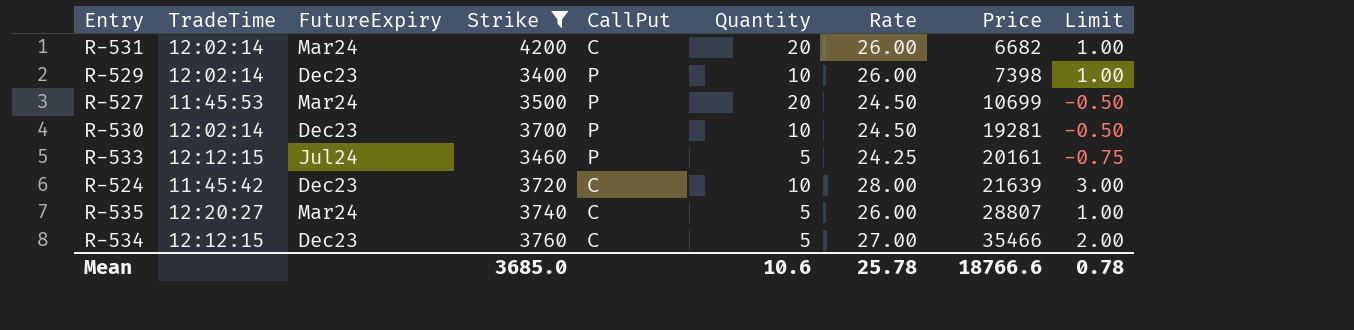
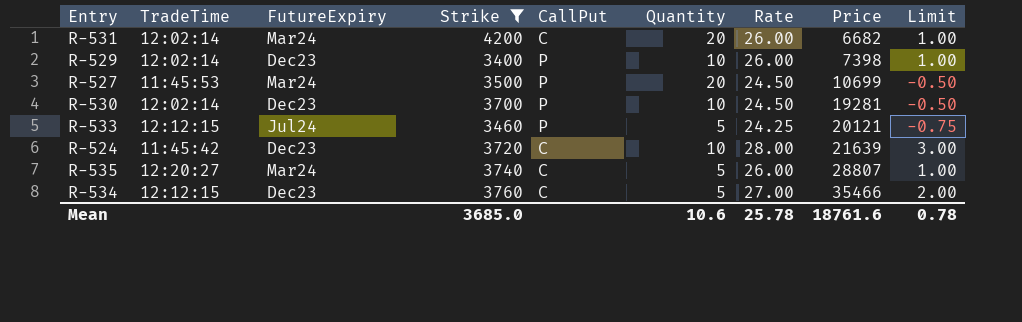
R-533 | Price: 20161 -> 20121
Mean | Price: 18766.6 -> 18761.6

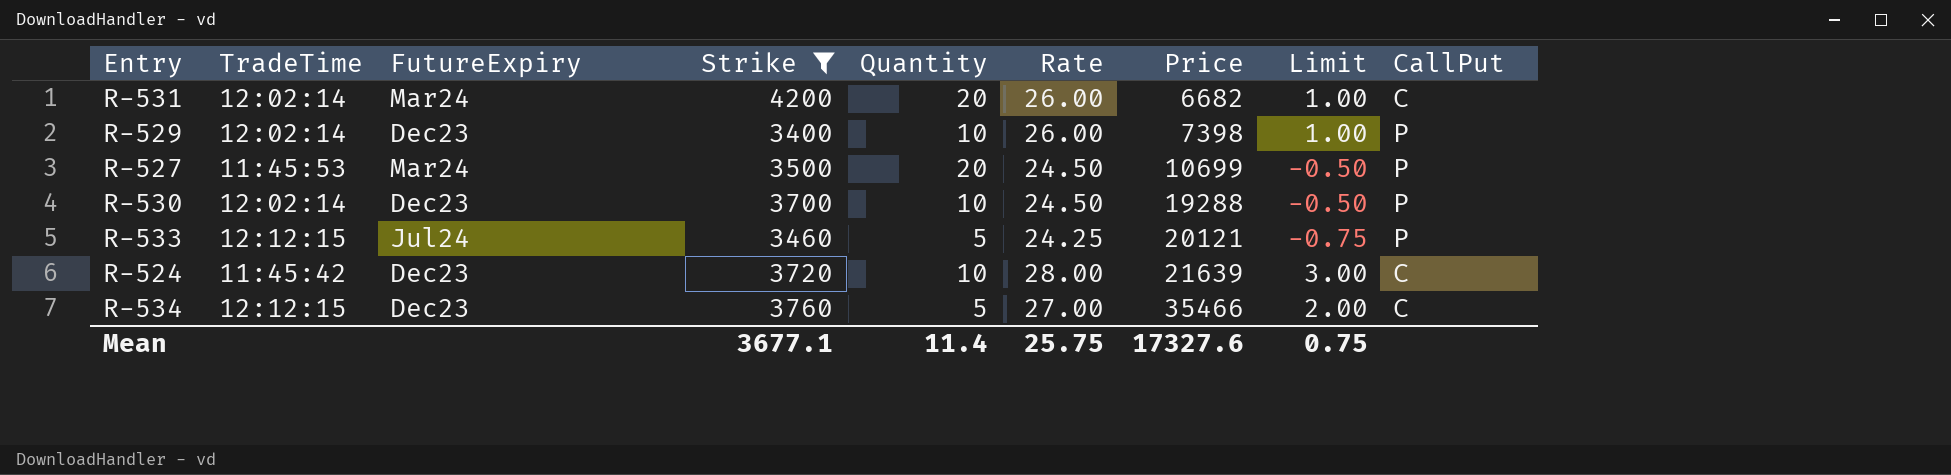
column CallPut | position: 5 -> 9
row R-535: 12:20:27 | Mar24 | 3740 | C | 5 | 26.00 | 28807 | 1.00 -> none
R-530 | Price: 19281 -> 19288
Mean | Strike: 3685.0 -> 3677.1
Mean | Quantity: 10.6 -> 11.4
Mean | Rate: 25.78 -> 25.75
Mean | Price: 18761.6 -> 17327.6
Mean | Limit: 0.78 -> 0.75

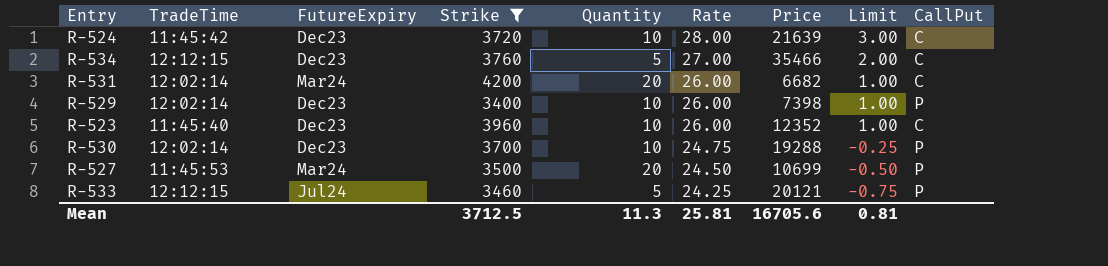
row order: Price ascending -> Rate descending
row R-523: none -> 11:45:40 | Dec23 | 3960 | 10 | 26.00 | 12352 | 1.00 | C
R-530 | Rate: 24.50 -> 24.75
R-530 | Limit: -0.50 -> -0.25
Mean | Strike: 3677.1 -> 3712.5
Mean | Quantity: 11.4 -> 11.3
Mean | Rate: 25.75 -> 25.81
Mean | Price: 17327.6 -> 16705.6
Mean | Limit: 0.75 -> 0.81

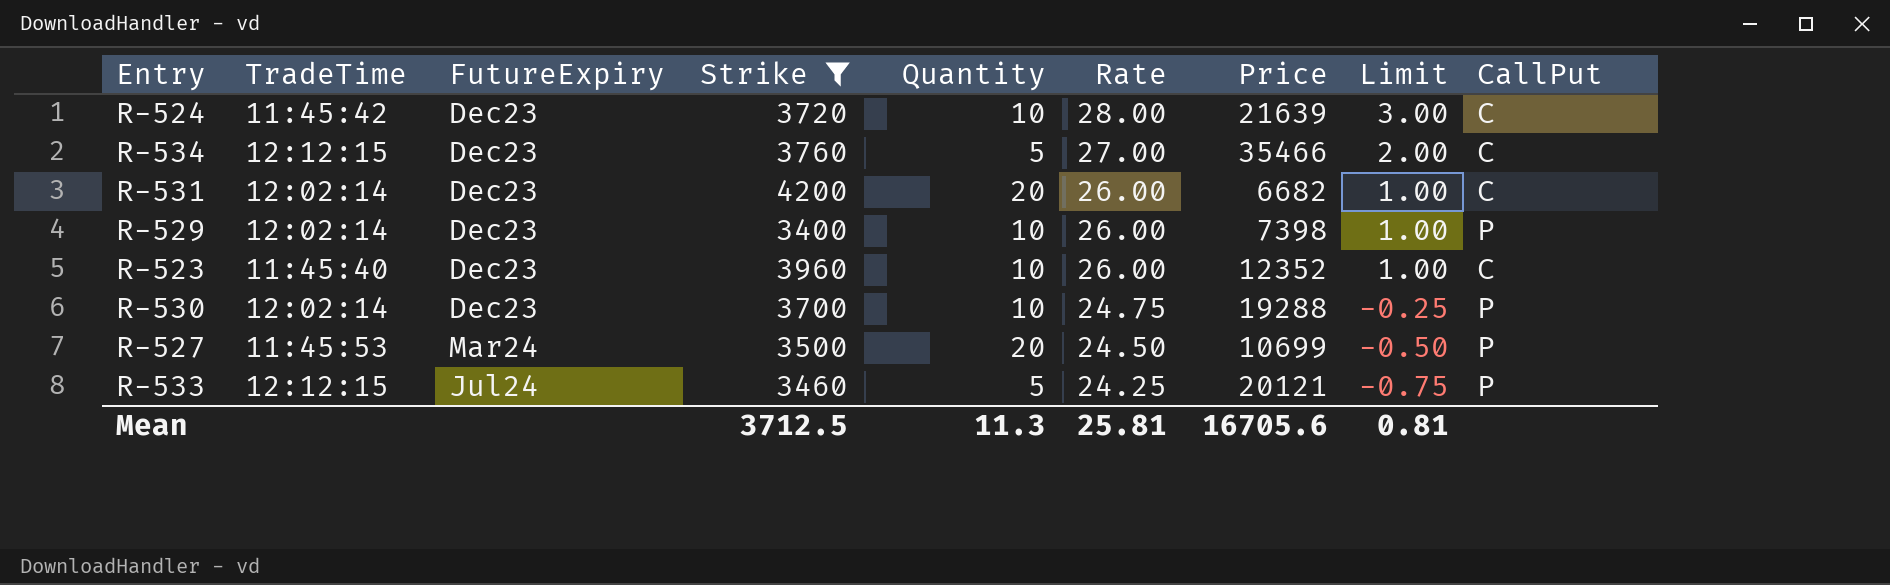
R-531 | FutureExpiry: Mar24 -> Dec23

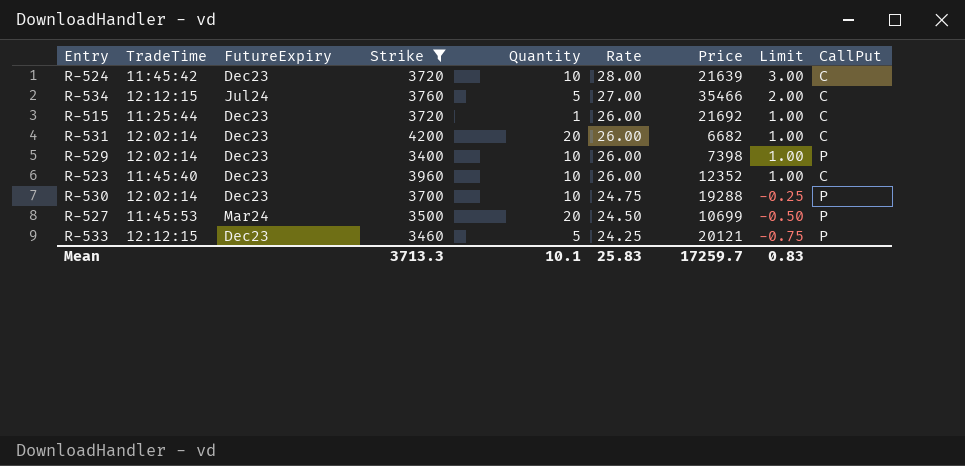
R-534 | FutureExpiry: Dec23 -> Jul24
row R-515: none -> 11:25:44 | Dec23 | 3720 | 1 | 26.00 | 21692 | 1.00 | C
R-533 | FutureExpiry: Jul24 -> Dec23
Mean | Strike: 3712.5 -> 3713.3
Mean | Quantity: 11.3 -> 10.1
Mean | Rate: 25.81 -> 25.83
Mean | Price: 16705.6 -> 17259.7
Mean | Limit: 0.81 -> 0.83

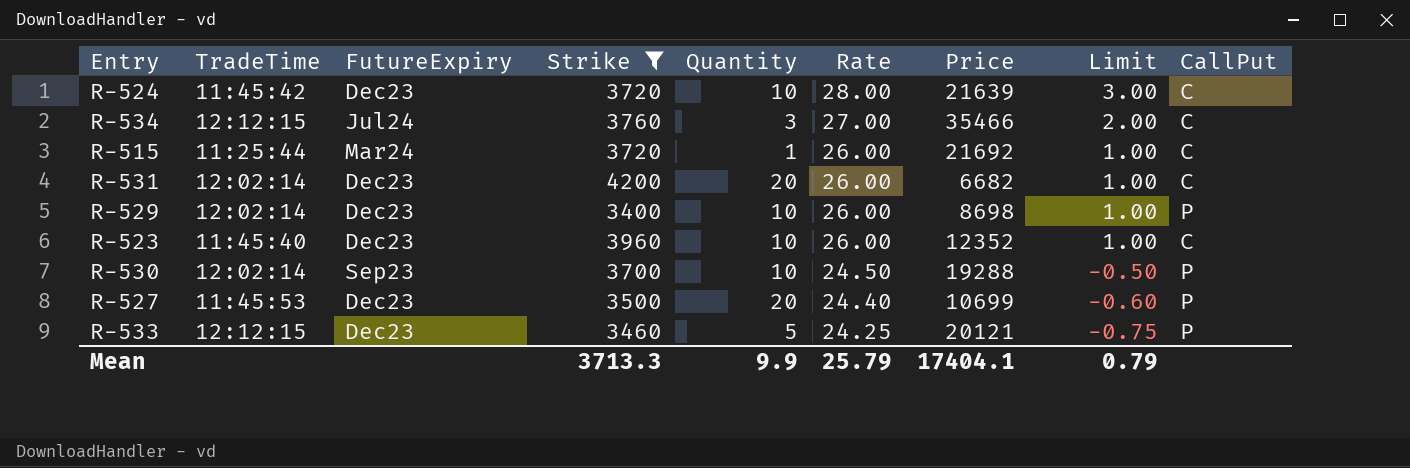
R-534 | Quantity: 5 -> 3
R-515 | FutureExpiry: Dec23 -> Mar24
R-529 | Price: 7398 -> 8698
R-530 | FutureExpiry: Dec23 -> Sep23
R-530 | Rate: 24.75 -> 24.50
R-530 | Limit: -0.25 -> -0.50
R-527 | FutureExpiry: Mar24 -> Dec23
R-527 | Rate: 24.50 -> 24.40
R-527 | Limit: -0.50 -> -0.60
Mean | Quantity: 10.1 -> 9.9
Mean | Rate: 25.83 -> 25.79
Mean | Price: 17259.7 -> 17404.1
Mean | Limit: 0.83 -> 0.79

